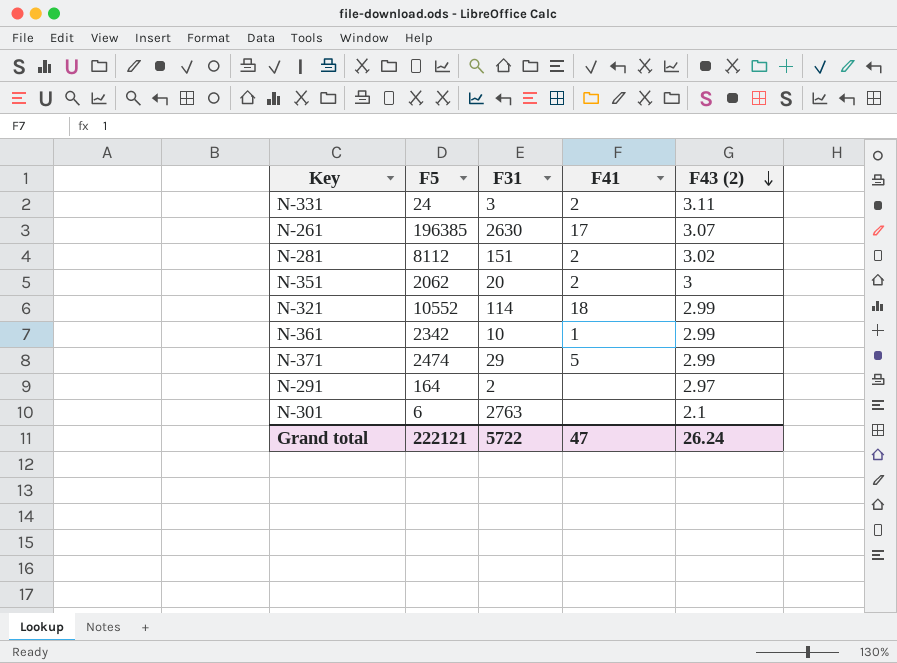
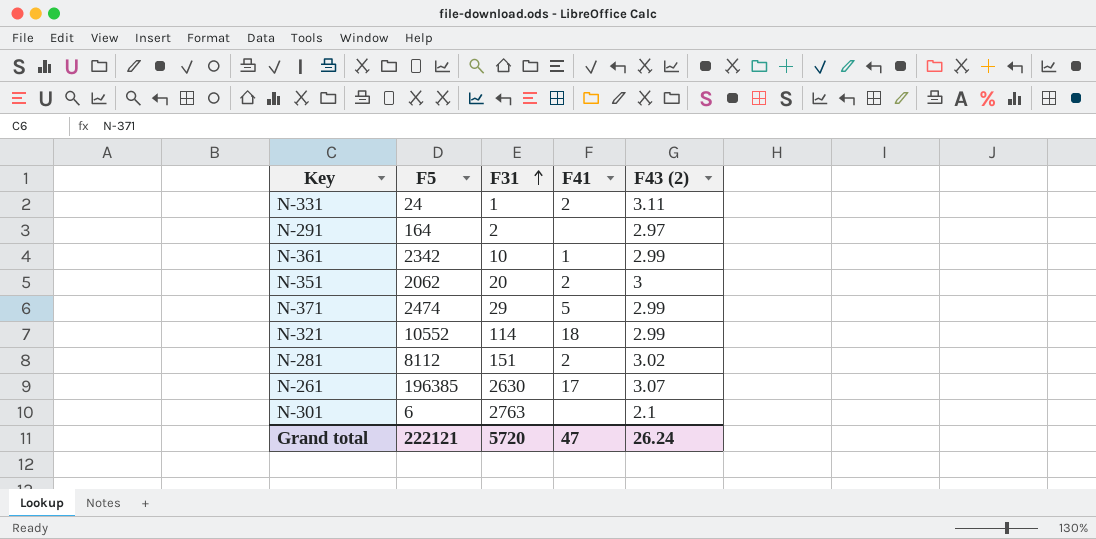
row order: F43 (2) descending -> F31 ascending
N-331 | F31: 3 -> 1
Grand total | F31: 5722 -> 5720

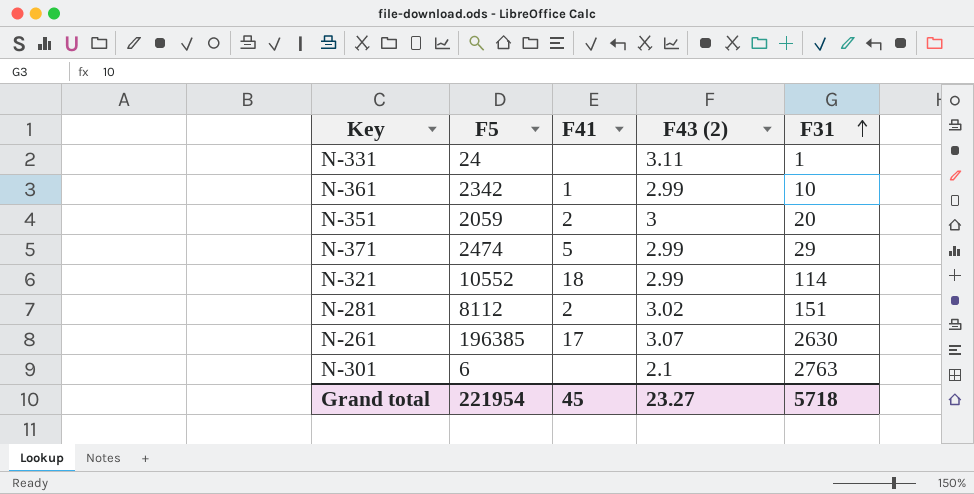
column F31 | position: 3 -> 5
row N-291: 164 | 2 | none | 2.97 -> none
N-331 | F41: 2 -> none
N-351 | F5: 2062 -> 2059
Grand total | F5: 222121 -> 221954
Grand total | F41: 47 -> 45
Grand total | F43 (2): 26.24 -> 23.27
Grand total | F31: 5720 -> 5718

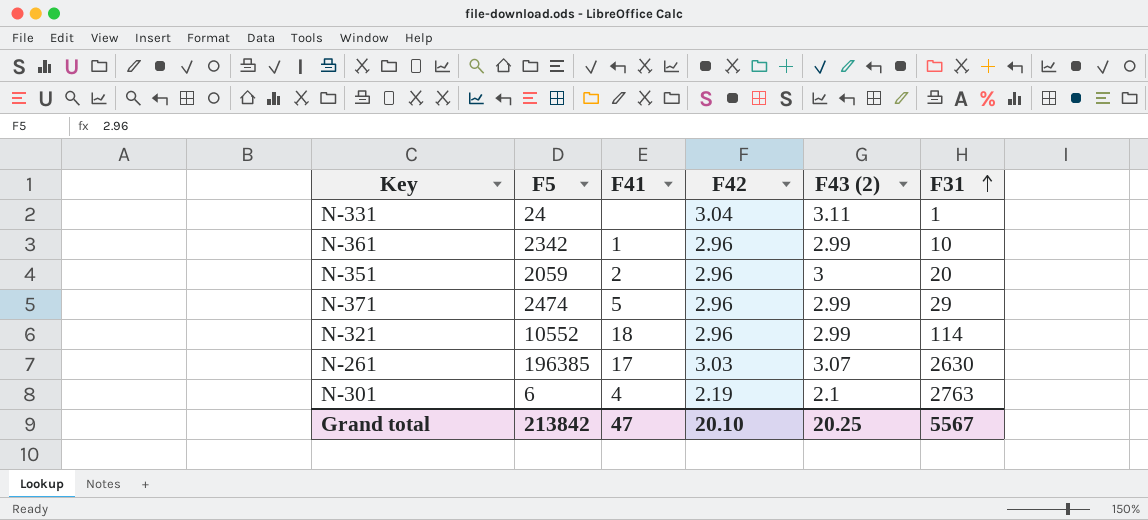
column F42 | position: none -> 4
row N-281: 8112 | 2 | 3.02 | 151 -> none
N-301 | F41: none -> 4
Grand total | F5: 221954 -> 213842
Grand total | F41: 45 -> 47
Grand total | F43 (2): 23.27 -> 20.25
Grand total | F31: 5718 -> 5567

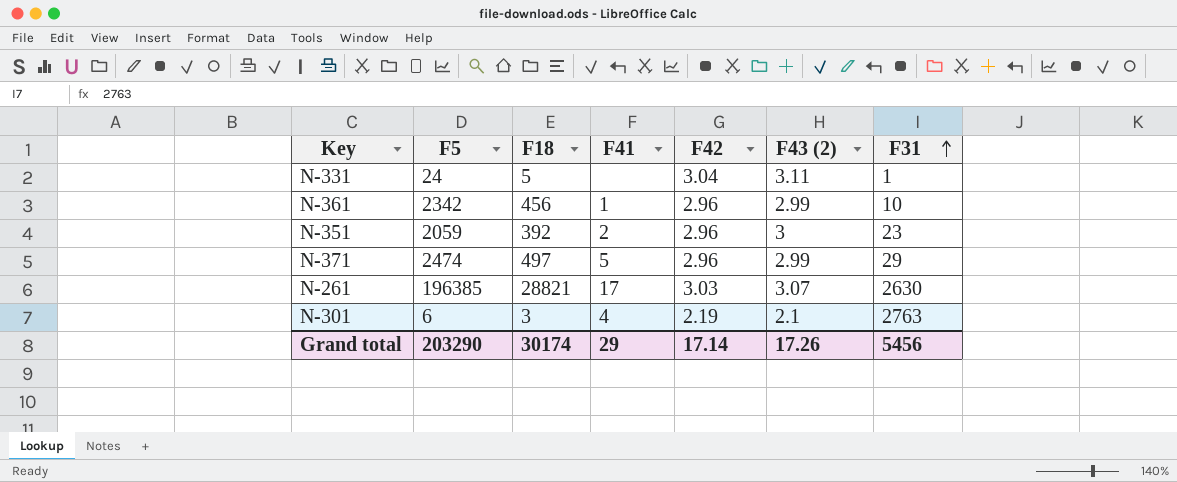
column F18 | position: none -> 3
row N-321: 10552 | 18 | 2.96 | 2.99 | 114 -> none
N-351 | F31: 20 -> 23
Grand total | F5: 213842 -> 203290
Grand total | F41: 47 -> 29
Grand total | F42: 20.10 -> 17.14
Grand total | F43 (2): 20.25 -> 17.26
Grand total | F31: 5567 -> 5456

